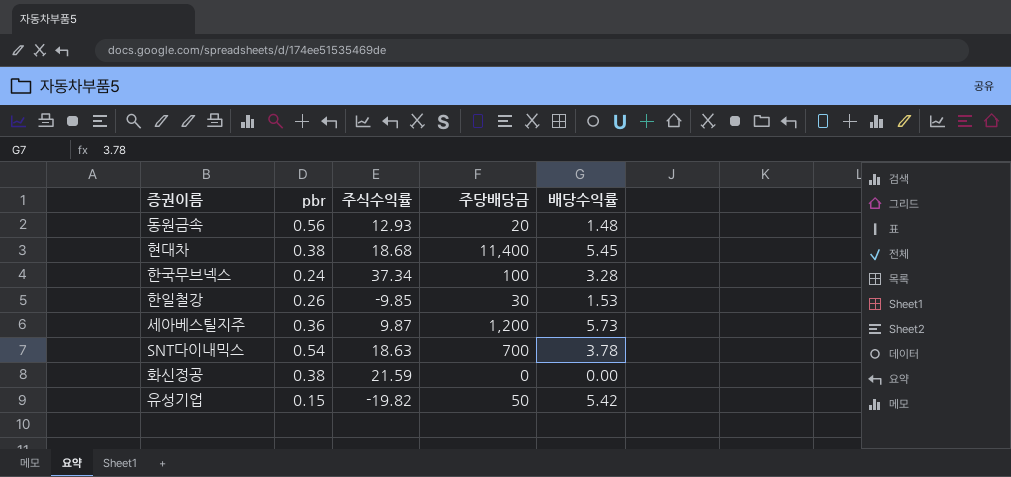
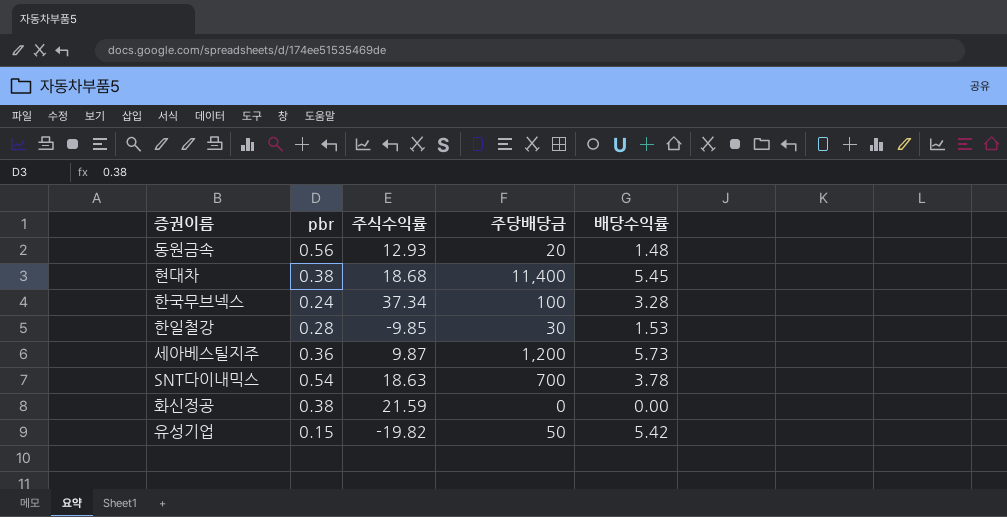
한일철강 | pbr: 0.26 -> 0.28

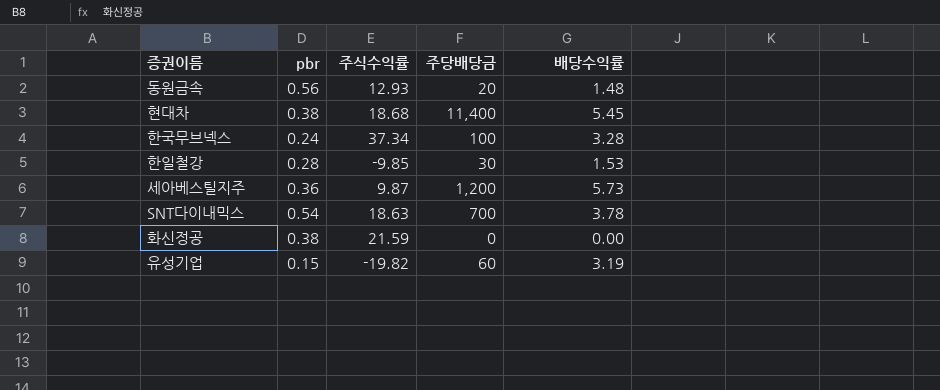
유성기업 | 주당배당금: 50 -> 60
유성기업 | 배당수익률: 5.42 -> 3.19

